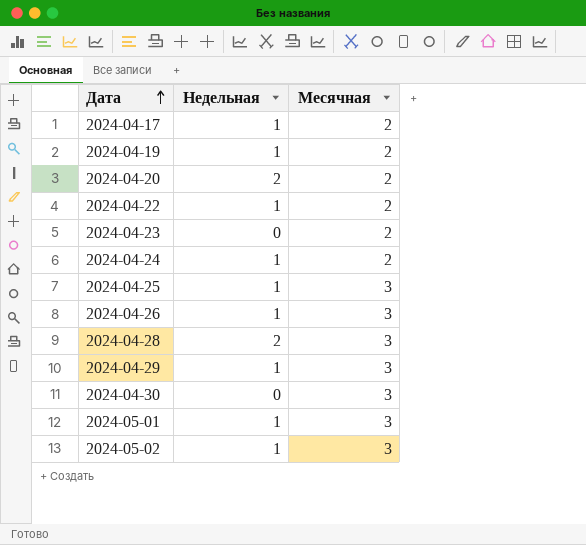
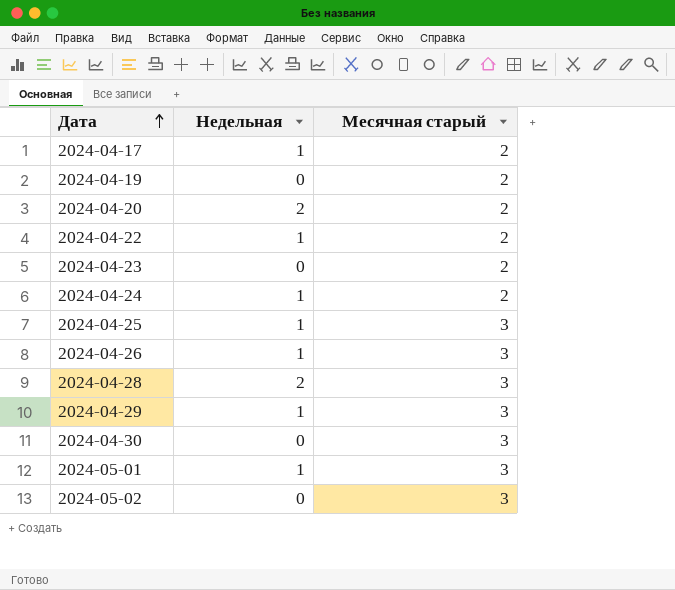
column name: Месячная -> Месячная старый
2024-04-19 | Недельная: 1 -> 0
2024-05-02 | Недельная: 1 -> 0

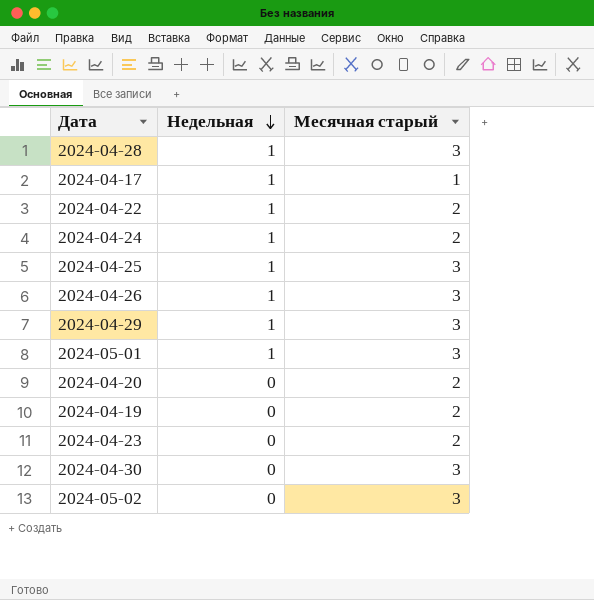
row order: Дата ascending -> Недельная descending
2024-04-28 | Недельная: 2 -> 1
2024-04-17 | Месячная старый: 2 -> 1
2024-04-20 | Недельная: 2 -> 0

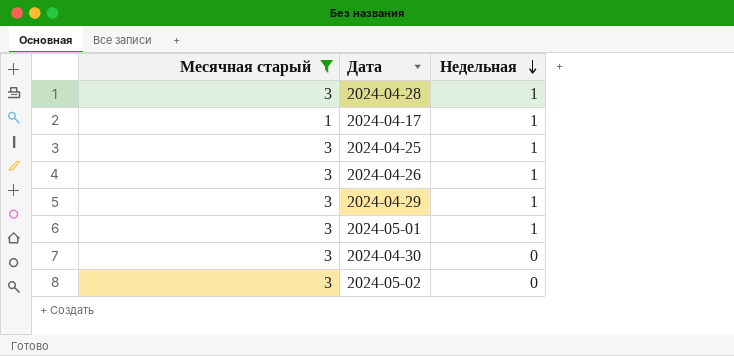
filter: none -> Месячная старый != 2
column Месячная старый | position: 3 -> 1

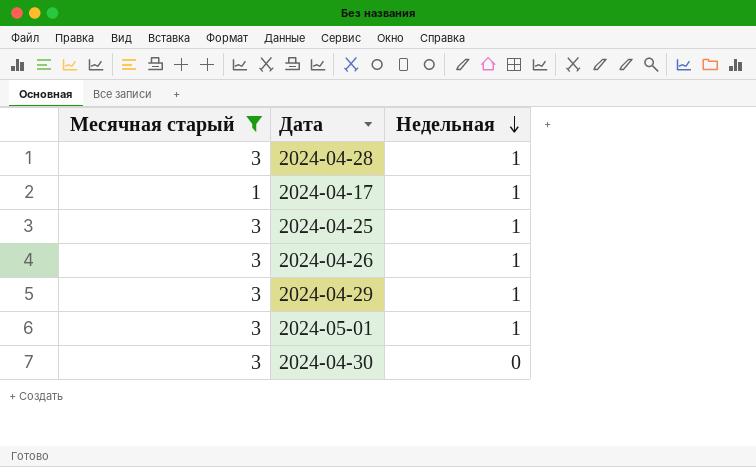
row 2024-05-02: 3 | 0 -> none

